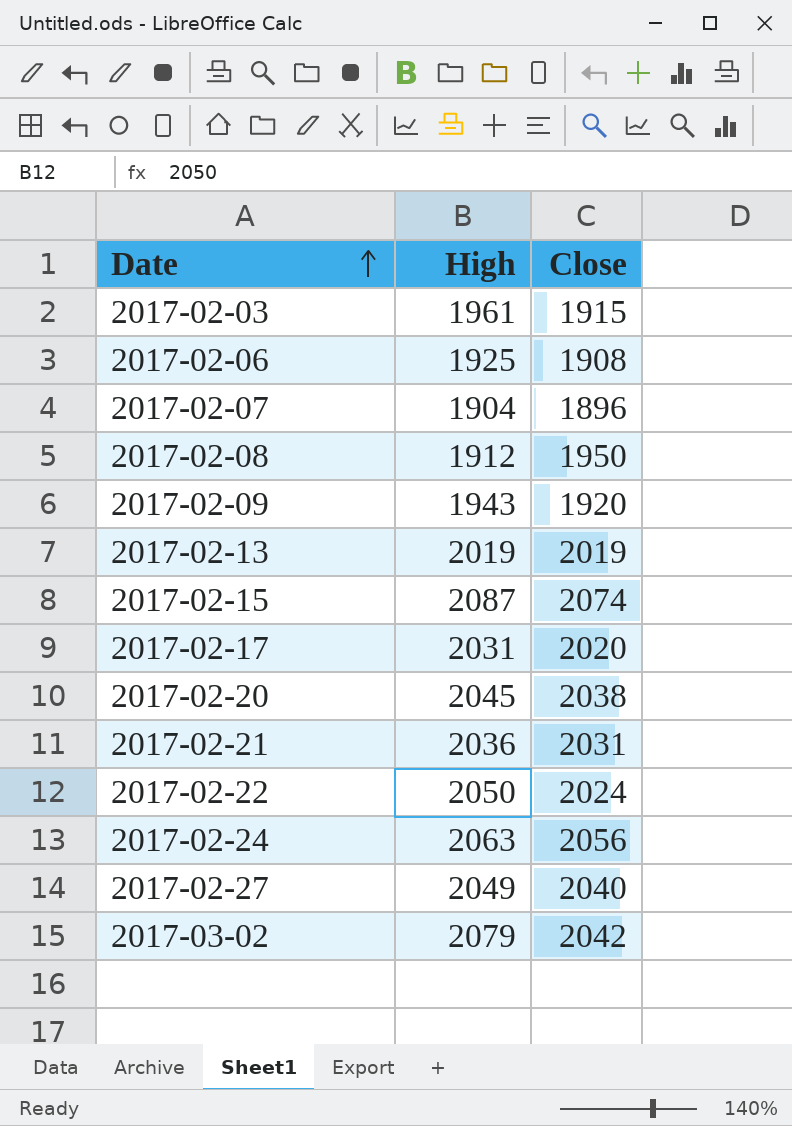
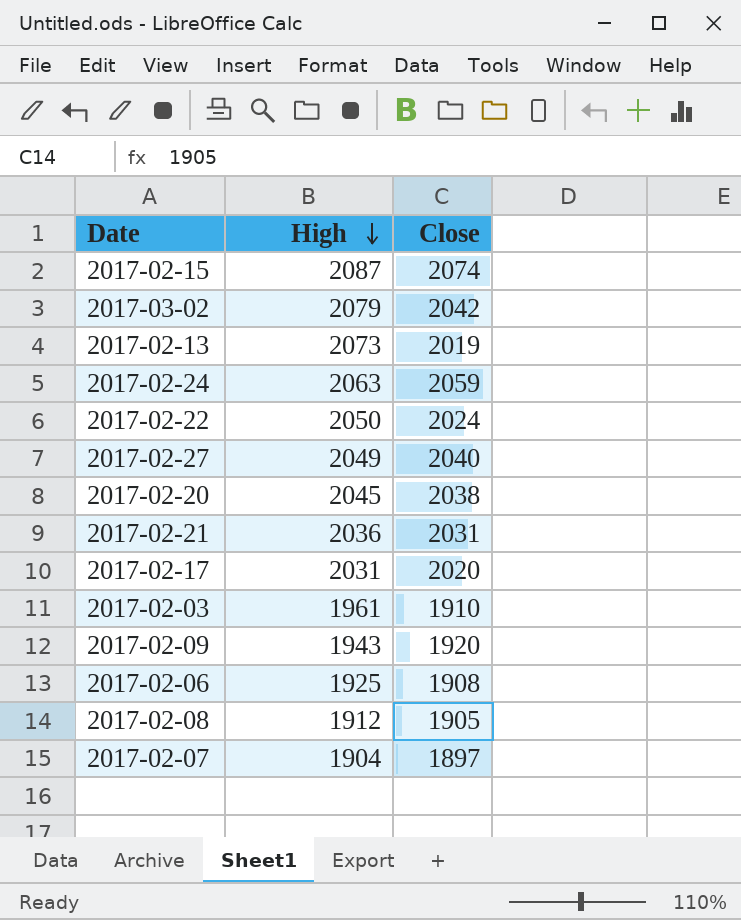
row order: Date ascending -> High descending
2017-02-13 | High: 2019 -> 2073
2017-02-24 | Close: 2056 -> 2059
2017-02-03 | Close: 1915 -> 1910
2017-02-08 | Close: 1950 -> 1905
2017-02-07 | Close: 1896 -> 1897

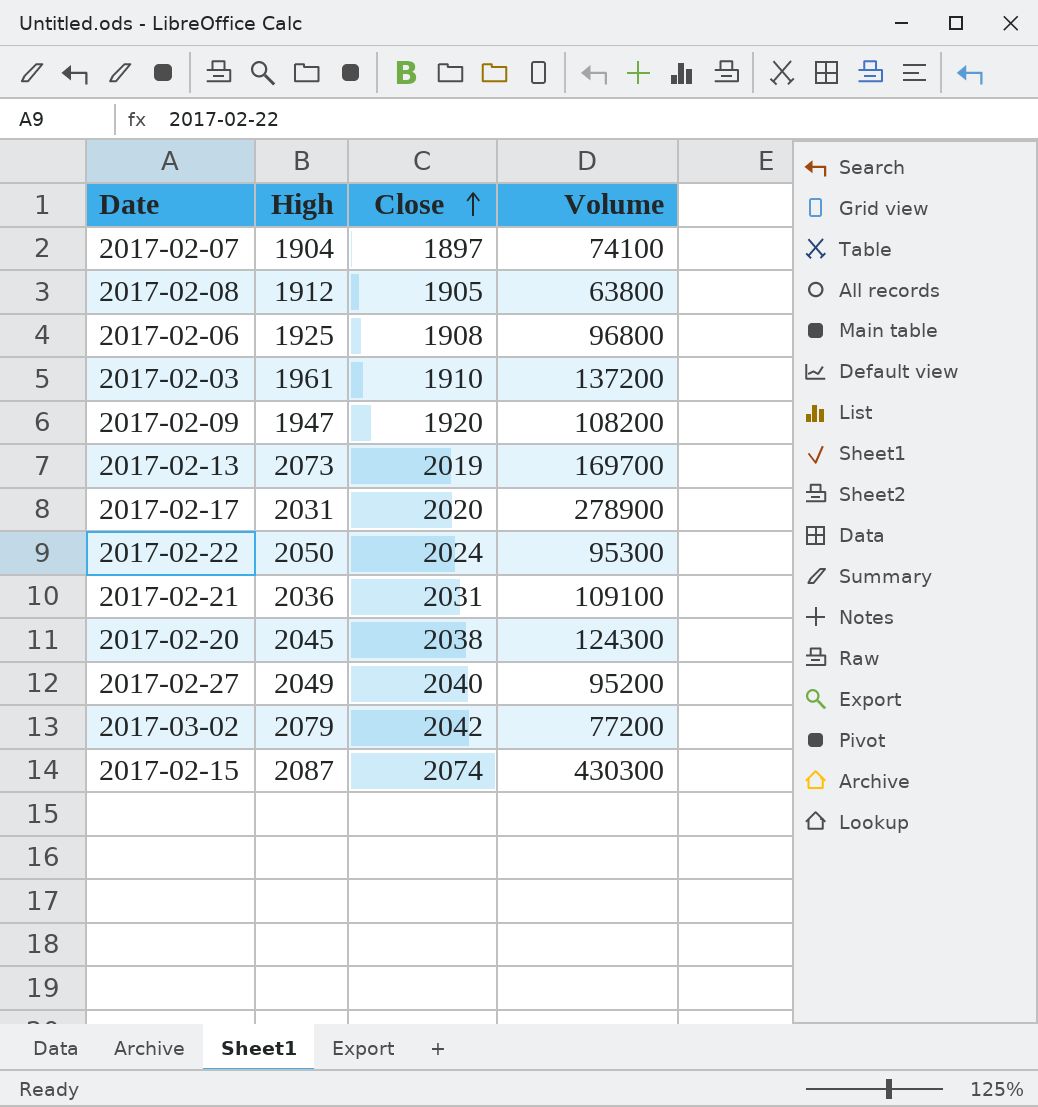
row order: High descending -> Close ascending
column Volume | position: none -> 4
row 2017-02-24: 2063 | 2059 -> none
2017-02-09 | High: 1943 -> 1947

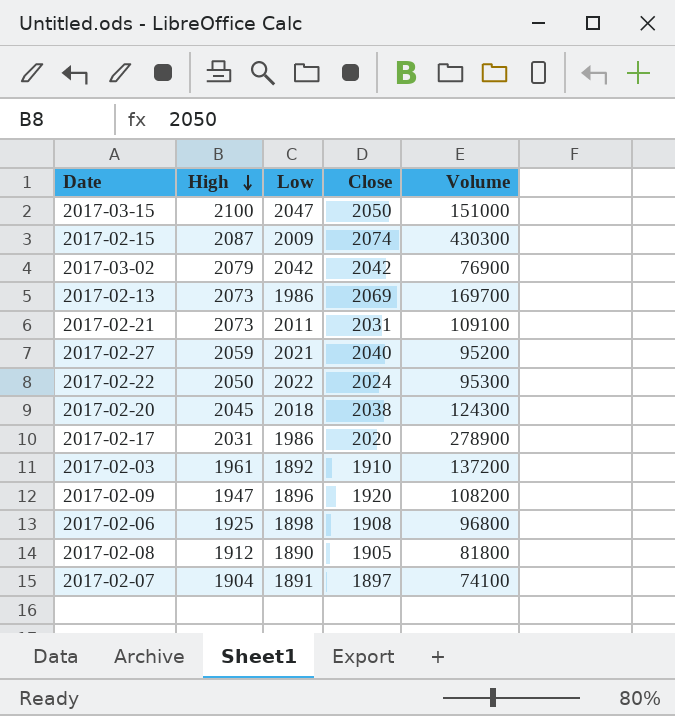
row order: Close ascending -> High descending
column Low | position: none -> 3
row 2017-03-15: none -> 2100 | 2047 | 2050 | 151000
2017-03-02 | Volume: 77200 -> 76900
2017-02-13 | Close: 2019 -> 2069
2017-02-21 | High: 2036 -> 2073
2017-02-27 | High: 2049 -> 2059
2017-02-08 | Volume: 63800 -> 81800

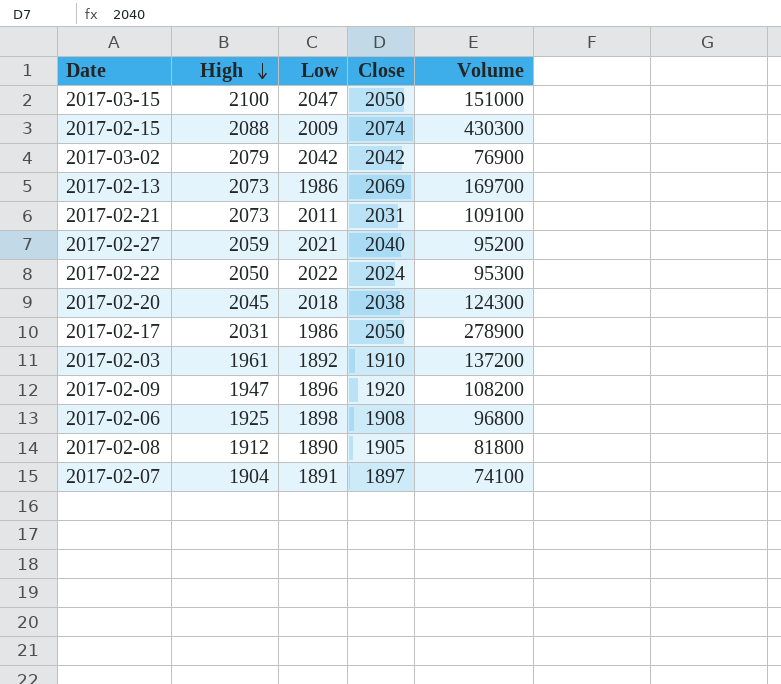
2017-02-15 | High: 2087 -> 2088
2017-02-17 | Close: 2020 -> 2050

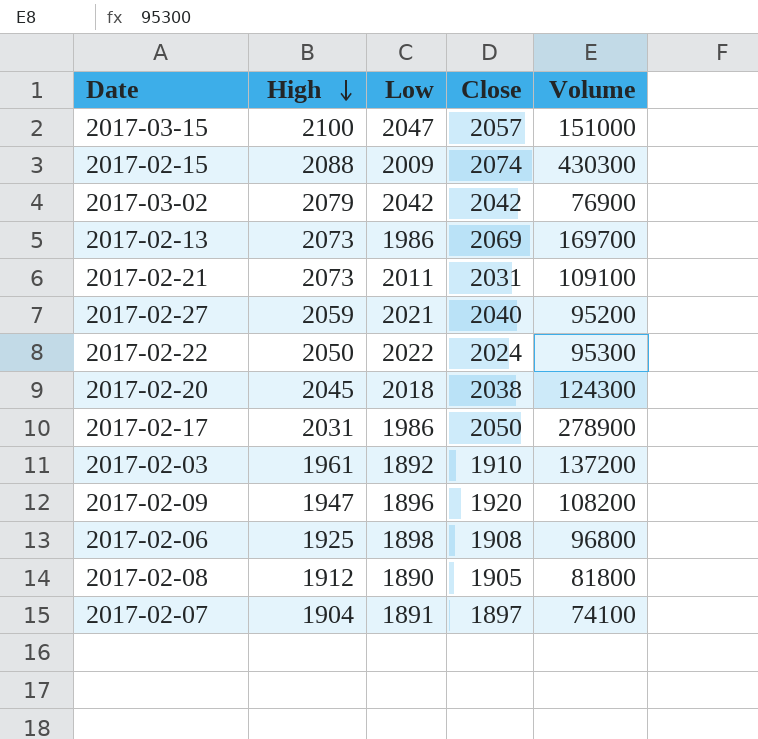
2017-03-15 | Close: 2050 -> 2057

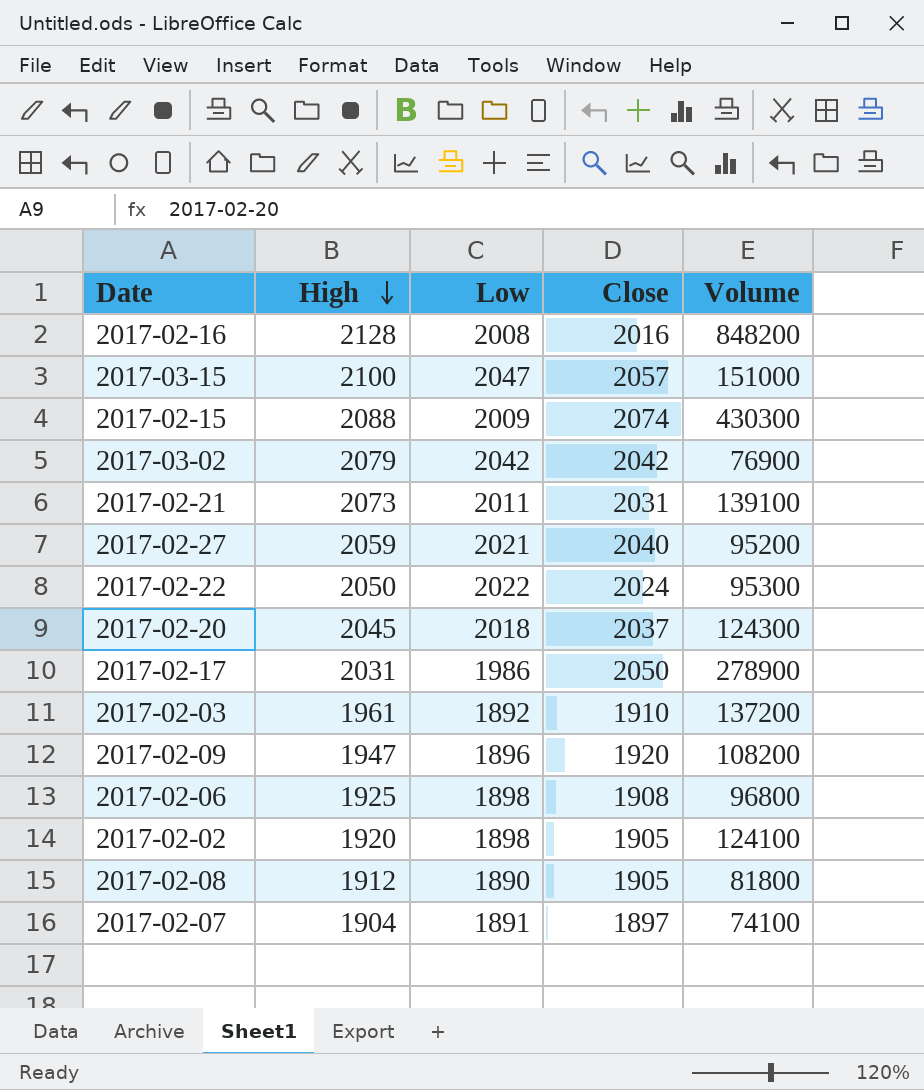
row 2017-02-13: 2073 | 1986 | 2069 | 169700 -> none
row 2017-02-16: none -> 2128 | 2008 | 2016 | 848200
2017-02-21 | Volume: 109100 -> 139100
2017-02-20 | Close: 2038 -> 2037
row 2017-02-02: none -> 1920 | 1898 | 1905 | 124100

